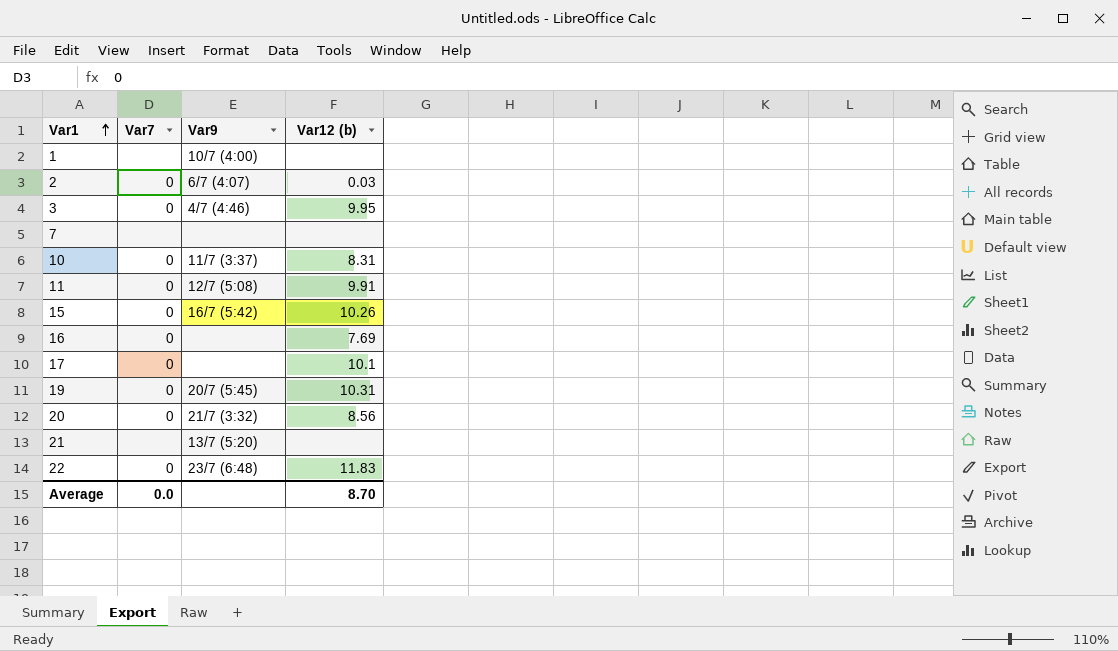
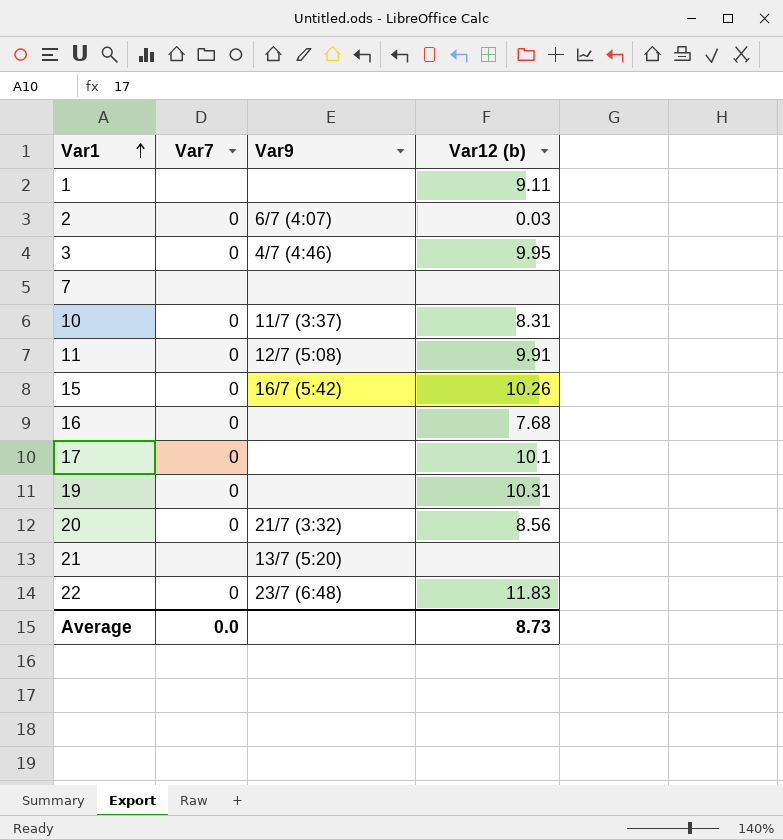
1 | Var9: 10/7 (4:00) -> none
1 | Var12 (b): none -> 9.11
16 | Var12 (b): 7.69 -> 7.68
19 | Var9: 20/7 (5:45) -> none
Average | Var12 (b): 8.70 -> 8.73

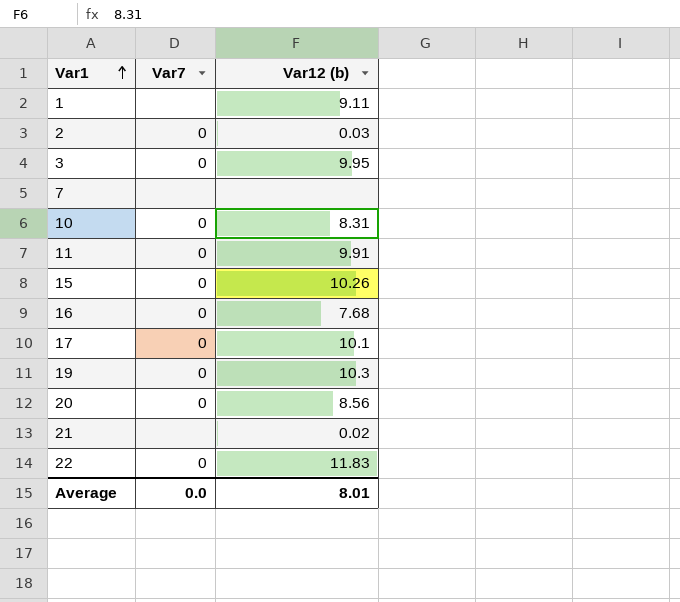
column Var9 | position: 3 -> none
19 | Var12 (b): 10.31 -> 10.3
21 | Var12 (b): none -> 0.02
Average | Var12 (b): 8.73 -> 8.01

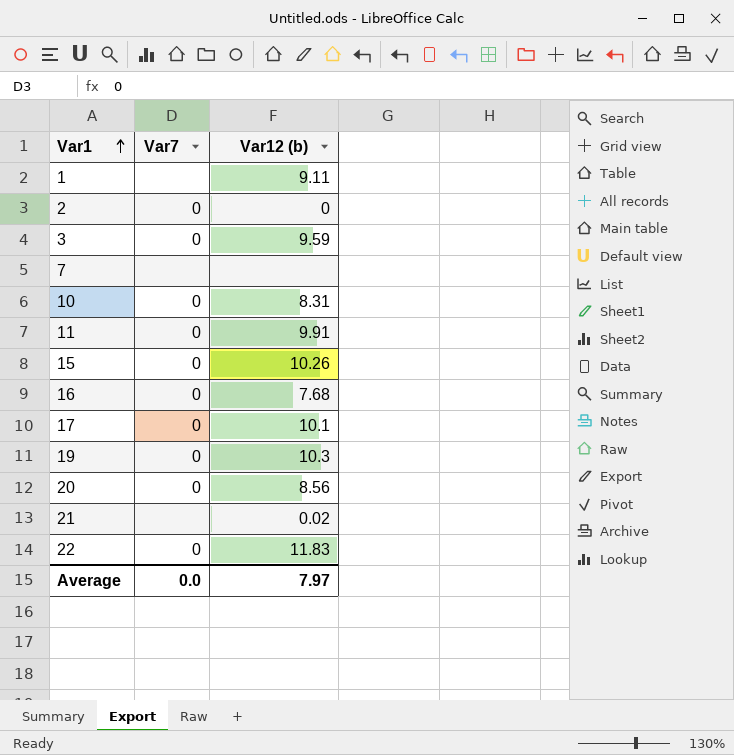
2 | Var12 (b): 0.03 -> 0
3 | Var12 (b): 9.95 -> 9.59
Average | Var12 (b): 8.01 -> 7.97

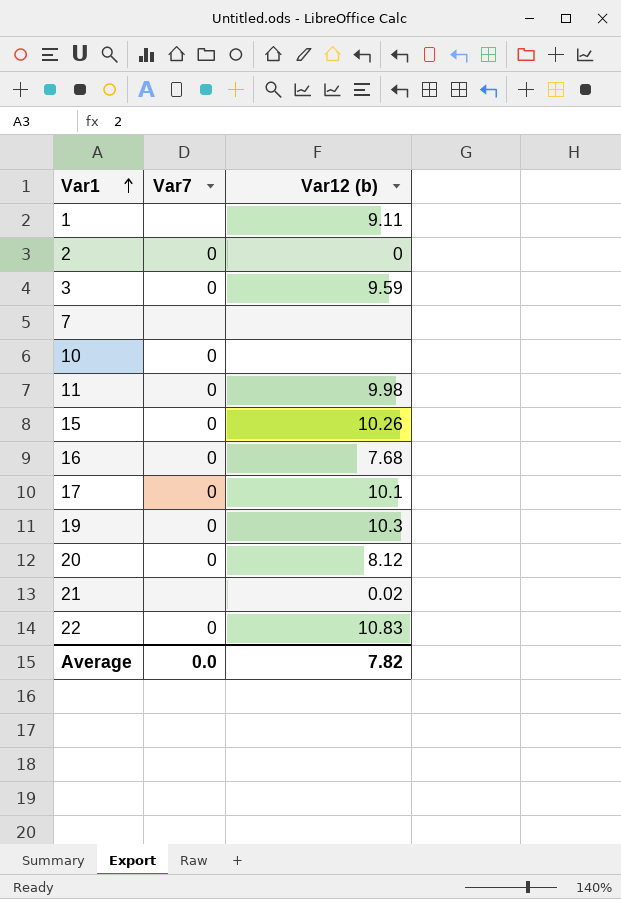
10 | Var12 (b): 8.31 -> none
11 | Var12 (b): 9.91 -> 9.98
20 | Var12 (b): 8.56 -> 8.12
22 | Var12 (b): 11.83 -> 10.83
Average | Var12 (b): 7.97 -> 7.82

